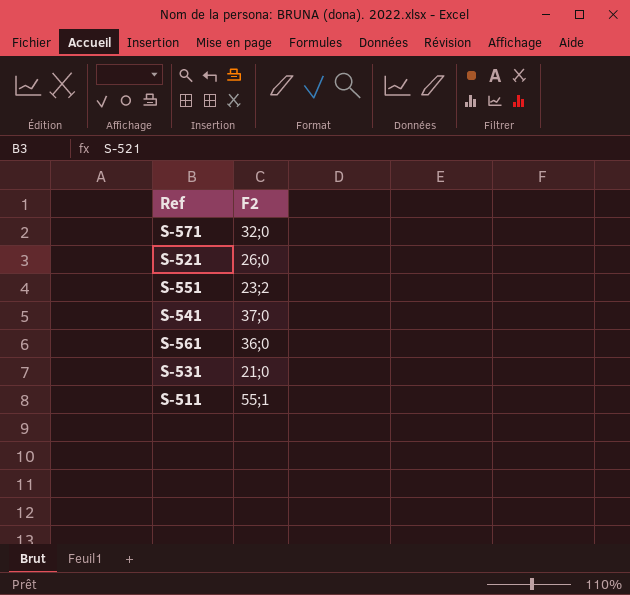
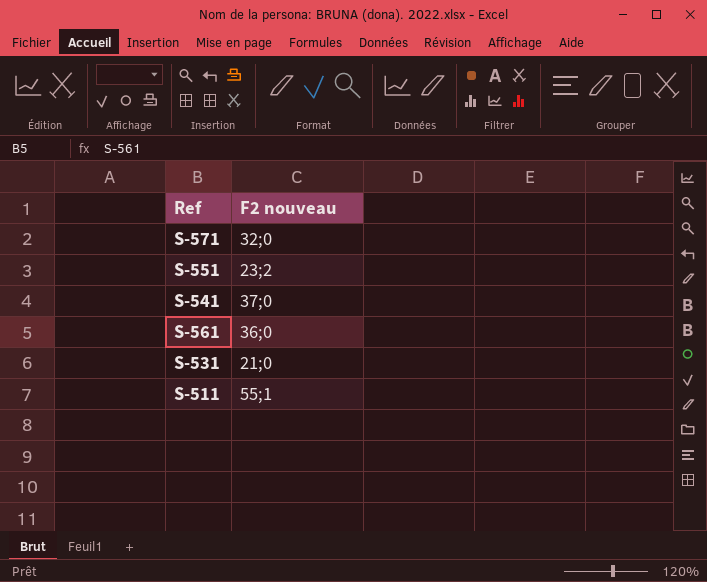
column name: F2 -> F2 nouveau
row S-521: 26;0 -> none

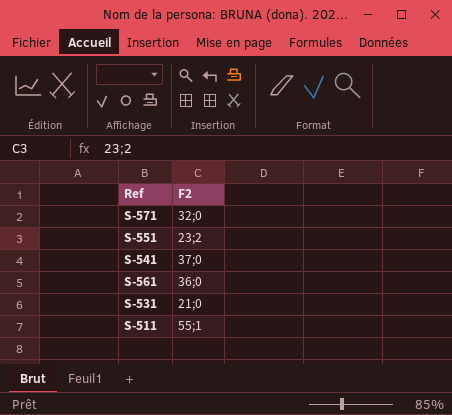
column name: F2 nouveau -> F2

